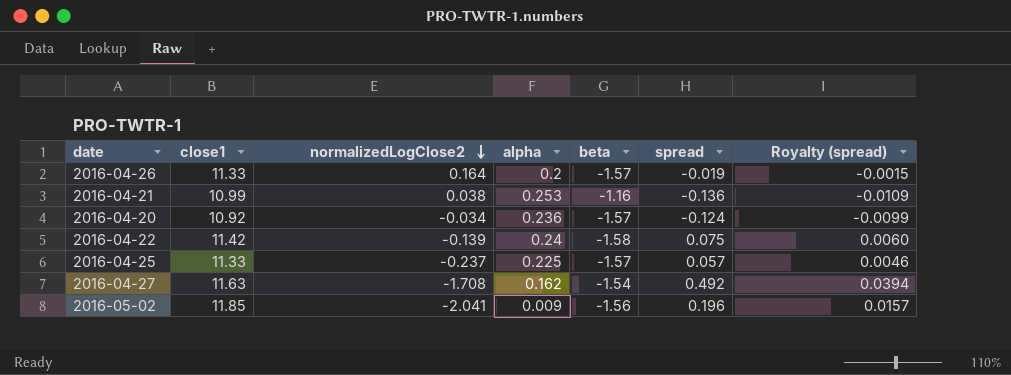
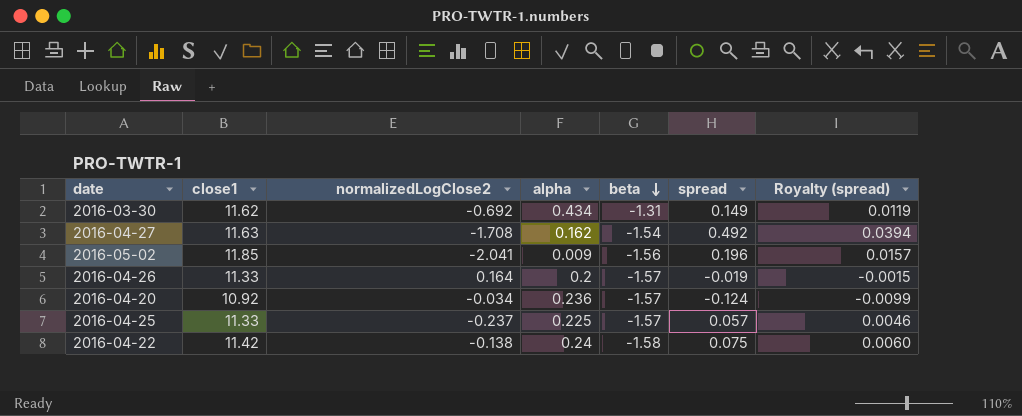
row order: normalizedLogClose2 descending -> beta descending
row 2016-04-21: 10.99 | 0.038 | 0.253 | -1.16 | -0.136 | -0.0109 -> none
row 2016-03-30: none -> 11.62 | -0.692 | 0.434 | -1.31 | 0.149 | 0.0119
2016-04-22 | normalizedLogClose2: -0.139 -> -0.138

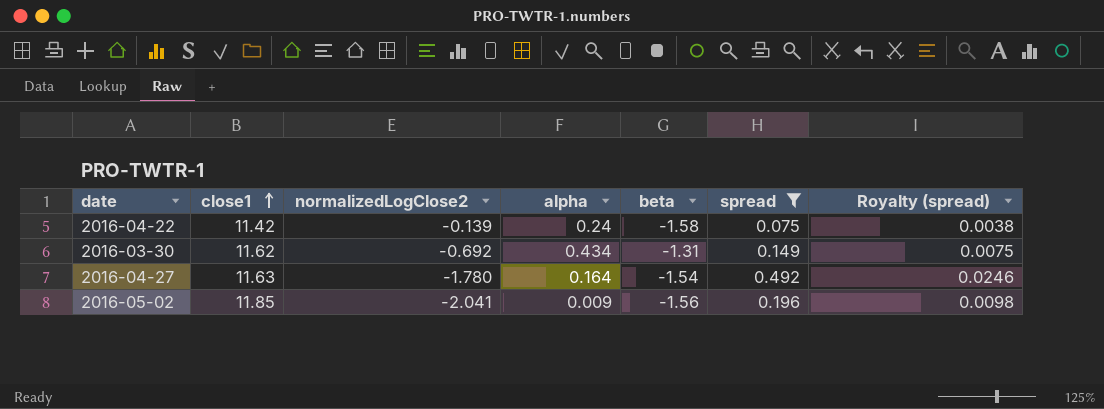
filter: none -> spread >= 0.075
row order: beta descending -> close1 ascending
column Royalty (spread) | formula: [spread] * 0.08 -> [spread] * 0.05
2016-04-22 | normalizedLogClose2: -0.138 -> -0.139
2016-04-27 | normalizedLogClose2: -1.708 -> -1.780
2016-04-27 | alpha: 0.162 -> 0.164

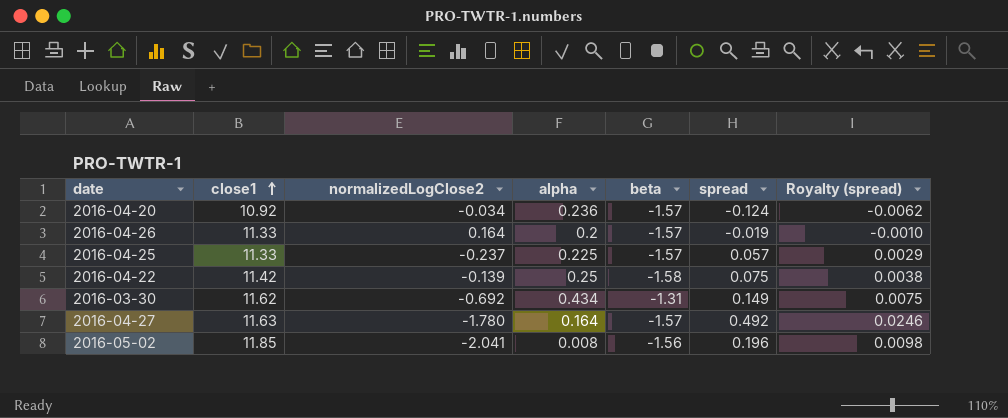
filter: spread >= 0.075 -> none
2016-04-22 | alpha: 0.24 -> 0.25
2016-04-27 | beta: -1.54 -> -1.57
2016-05-02 | alpha: 0.009 -> 0.008

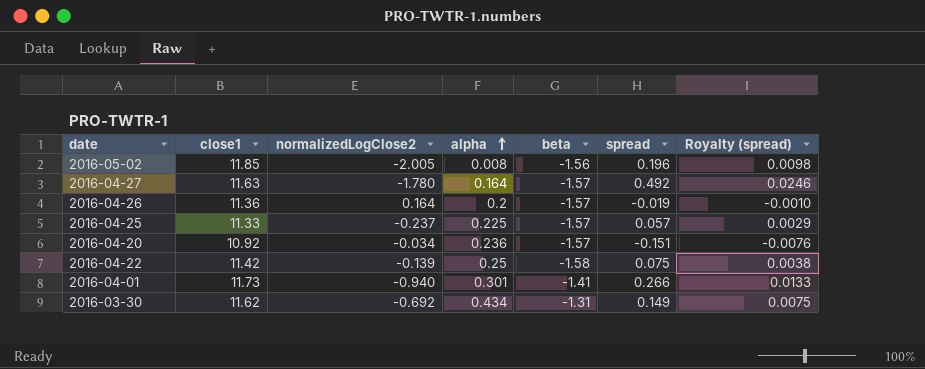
row order: close1 ascending -> alpha ascending
2016-05-02 | normalizedLogClose2: -2.041 -> -2.005
2016-04-26 | close1: 11.33 -> 11.36
2016-04-20 | spread: -0.124 -> -0.151
2016-04-20 | Royalty (spread): -0.0062 -> -0.0076
row 2016-04-01: none -> 11.73 | -0.940 | 0.301 | -1.41 | 0.266 | 0.0133

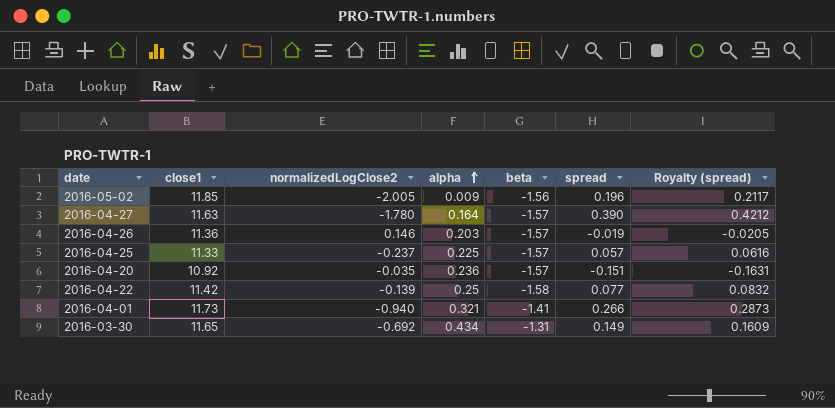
column Royalty (spread) | formula: [spread] * 0.05 -> [spread] * 1.08
2016-05-02 | alpha: 0.008 -> 0.009
2016-04-27 | spread: 0.492 -> 0.390
2016-04-26 | normalizedLogClose2: 0.164 -> 0.146
2016-04-26 | alpha: 0.2 -> 0.203
2016-04-20 | normalizedLogClose2: -0.034 -> -0.035
2016-04-22 | spread: 0.075 -> 0.077
2016-04-01 | alpha: 0.301 -> 0.321
2016-03-30 | close1: 11.62 -> 11.65

